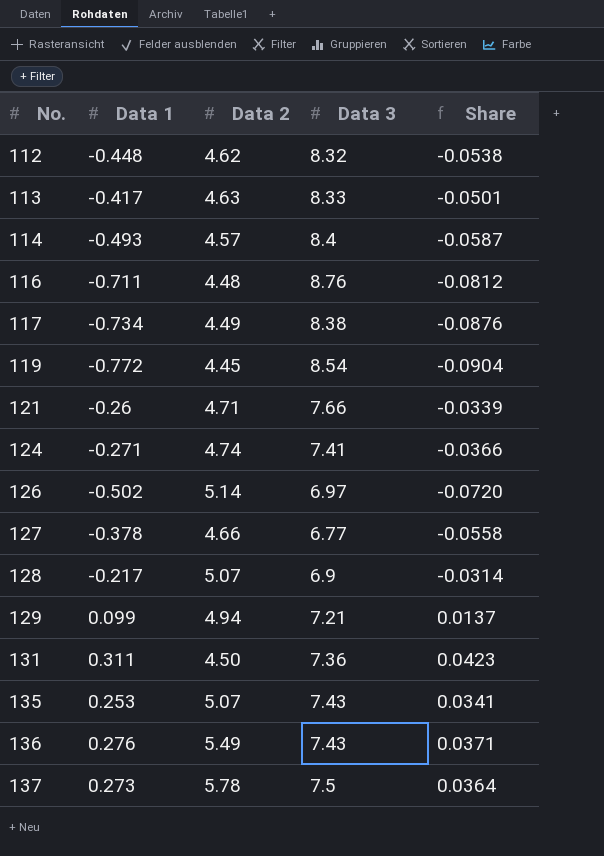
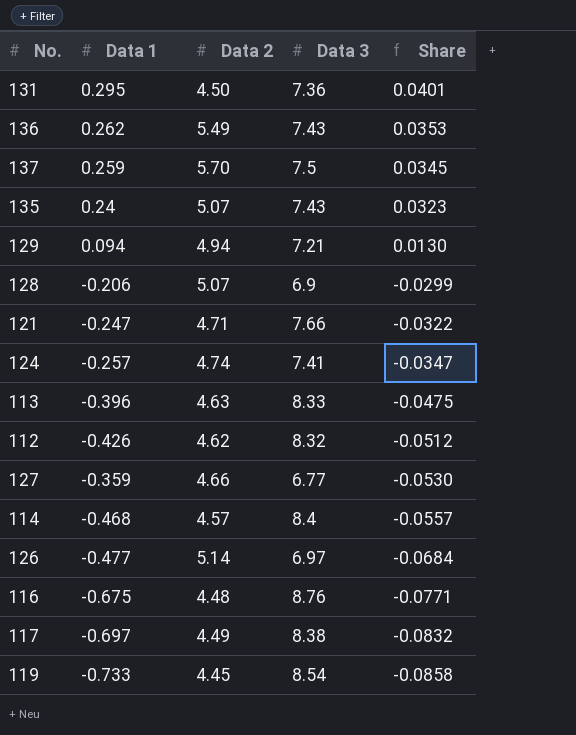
row order: No. ascending -> Share descending
131 | Data 1: 0.311 -> 0.295
131 | Share: 0.0423 -> 0.0401
136 | Data 1: 0.276 -> 0.262
136 | Share: 0.0371 -> 0.0353
137 | Data 1: 0.273 -> 0.259
137 | Data 2: 5.78 -> 5.70
137 | Share: 0.0364 -> 0.0345
135 | Data 1: 0.253 -> 0.24
135 | Share: 0.0341 -> 0.0323
129 | Data 1: 0.099 -> 0.094
129 | Share: 0.0137 -> 0.0130
128 | Data 1: -0.217 -> -0.206
128 | Share: -0.0314 -> -0.0299
121 | Data 1: -0.26 -> -0.247
121 | Share: -0.0339 -> -0.0322
124 | Data 1: -0.271 -> -0.257
124 | Share: -0.0366 -> -0.0347
113 | Data 1: -0.417 -> -0.396
113 | Share: -0.0501 -> -0.0475
112 | Data 1: -0.448 -> -0.426
112 | Share: -0.0538 -> -0.0512
127 | Data 1: -0.378 -> -0.359
127 | Share: -0.0558 -> -0.0530
114 | Data 1: -0.493 -> -0.468
114 | Share: -0.0587 -> -0.0557
126 | Data 1: -0.502 -> -0.477
126 | Share: -0.0720 -> -0.0684
116 | Data 1: -0.711 -> -0.675
116 | Share: -0.0812 -> -0.0771
117 | Data 1: -0.734 -> -0.697
117 | Share: -0.0876 -> -0.0832
119 | Data 1: -0.772 -> -0.733
119 | Share: -0.0904 -> -0.0858

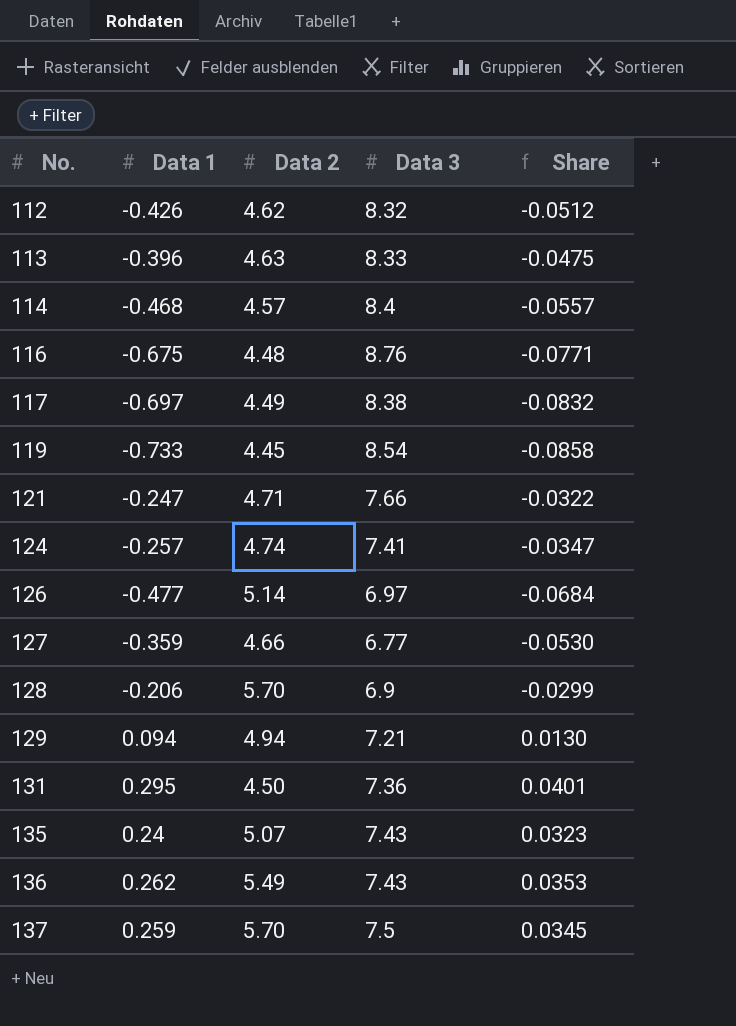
row order: Share descending -> No. ascending
128 | Data 2: 5.07 -> 5.70

